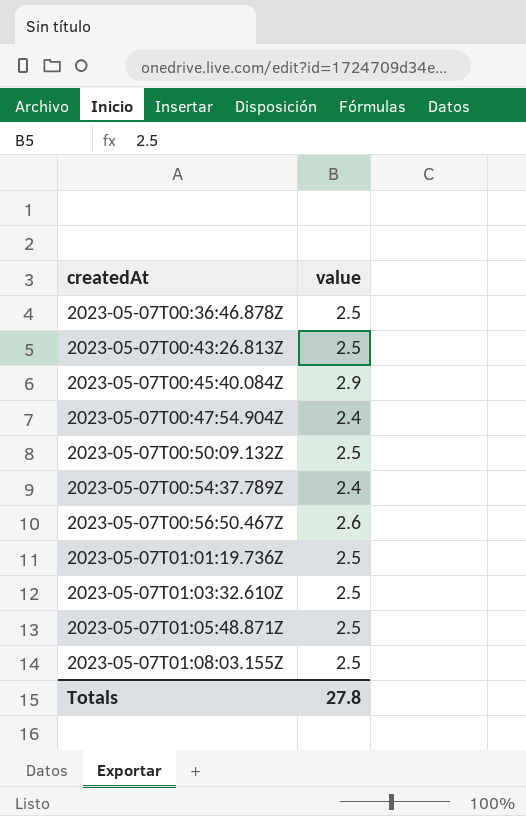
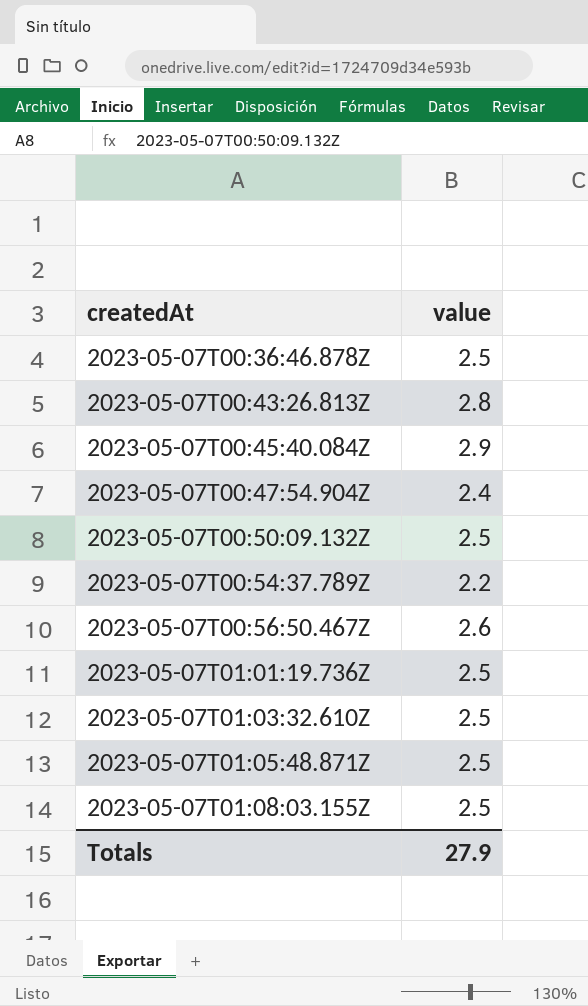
2023-05-07T00:43:26.813Z | value: 2.5 -> 2.8
2023-05-07T00:54:37.789Z | value: 2.4 -> 2.2
Totals | value: 27.8 -> 27.9

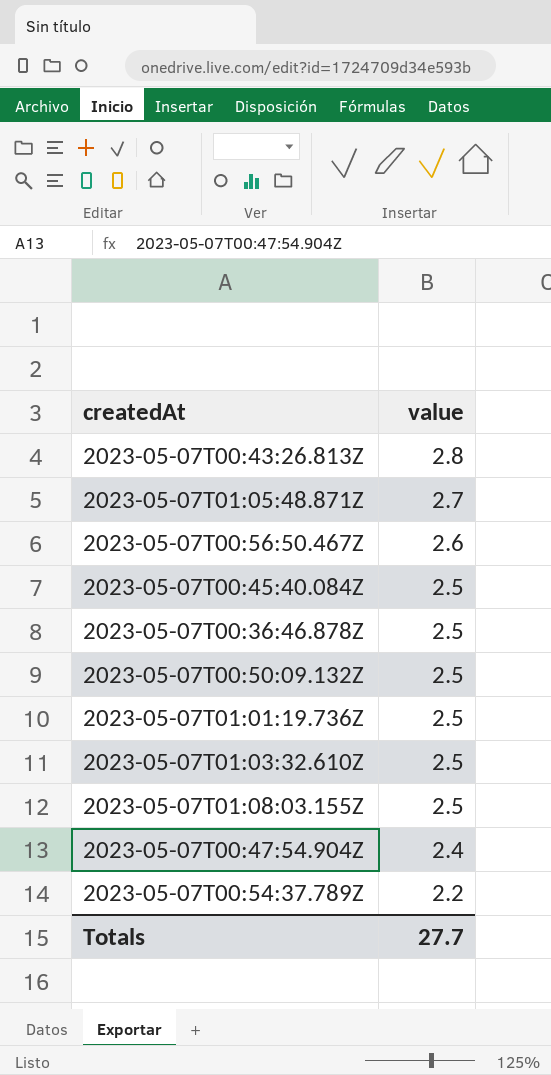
row order: createdAt ascending -> value descending
2023-05-07T01:05:48.871Z | value: 2.5 -> 2.7
2023-05-07T00:45:40.084Z | value: 2.9 -> 2.5
Totals | value: 27.9 -> 27.7

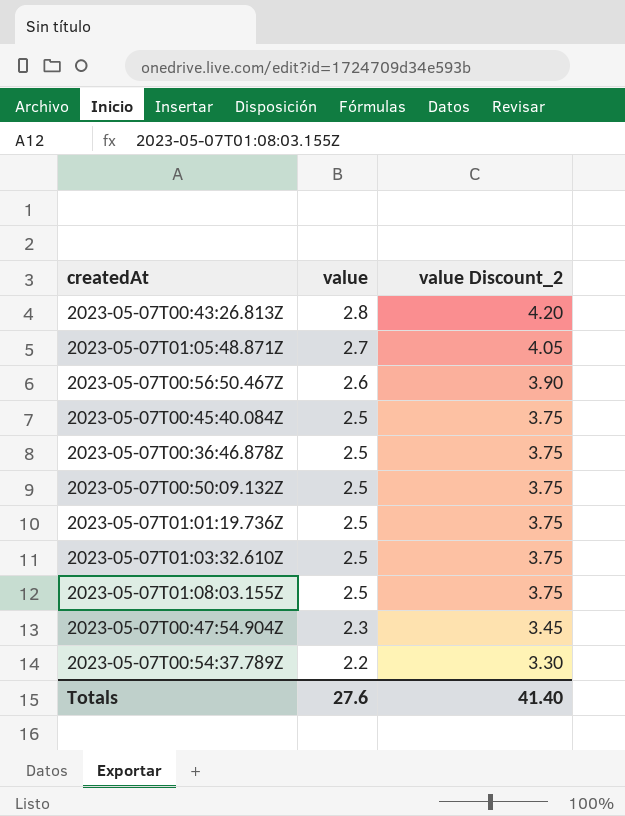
column value Discount_2 | formula: none -> [value] * 1.5
2023-05-07T00:47:54.904Z | value: 2.4 -> 2.3
Totals | value: 27.7 -> 27.6

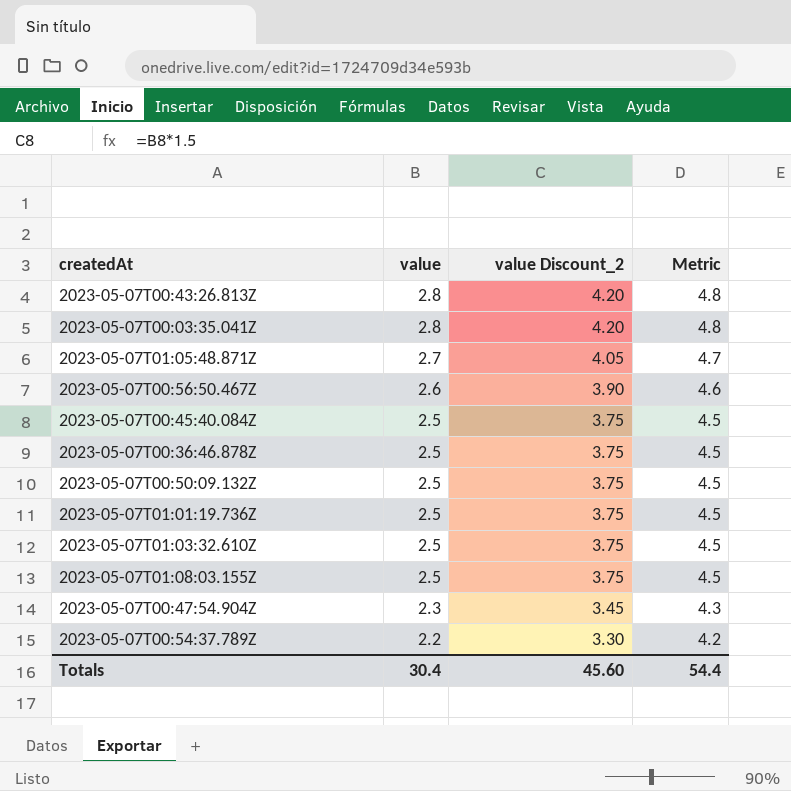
column Metric | formula: none -> [value] + 2
row 2023-05-07T00:03:35.041Z: none -> 2.8 | 4.20 | 4.8
Totals | value: 27.6 -> 30.4
Totals | value Discount_2: 41.40 -> 45.60

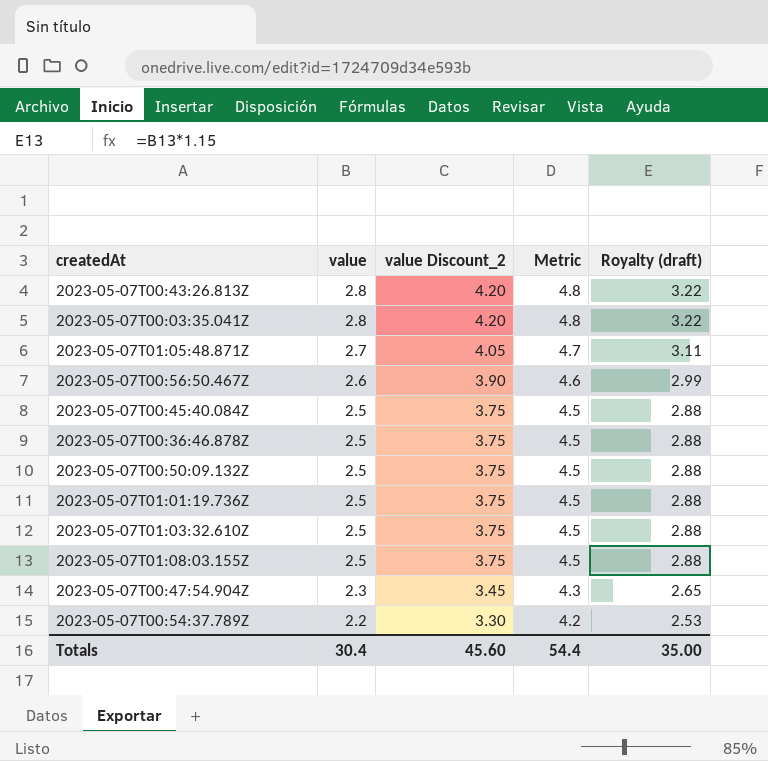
column Royalty (draft) | formula: none -> [value] * 1.15

